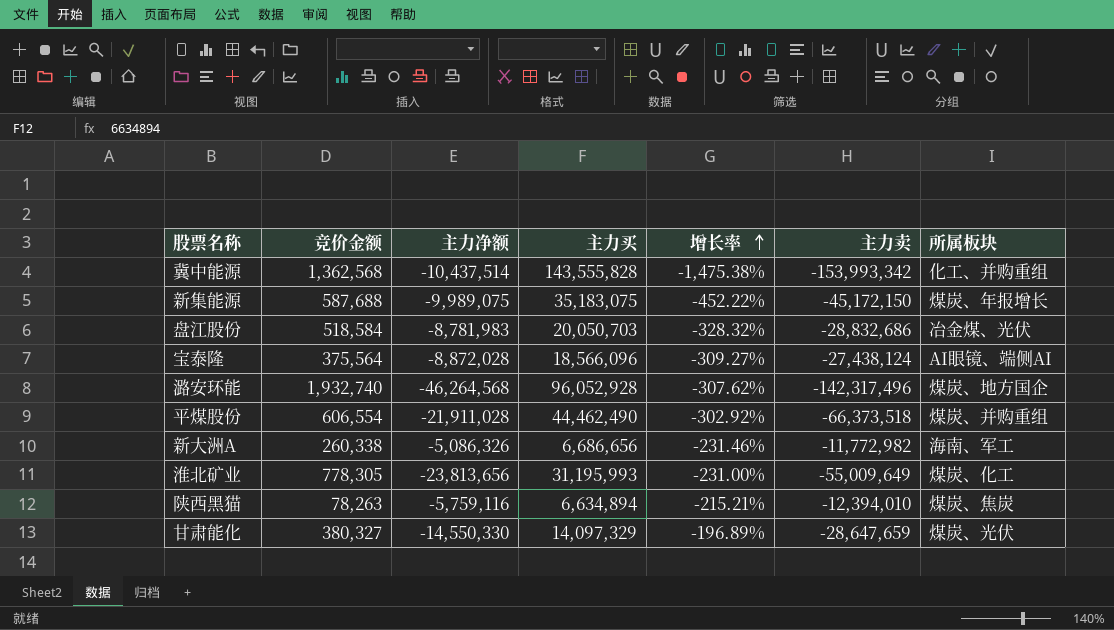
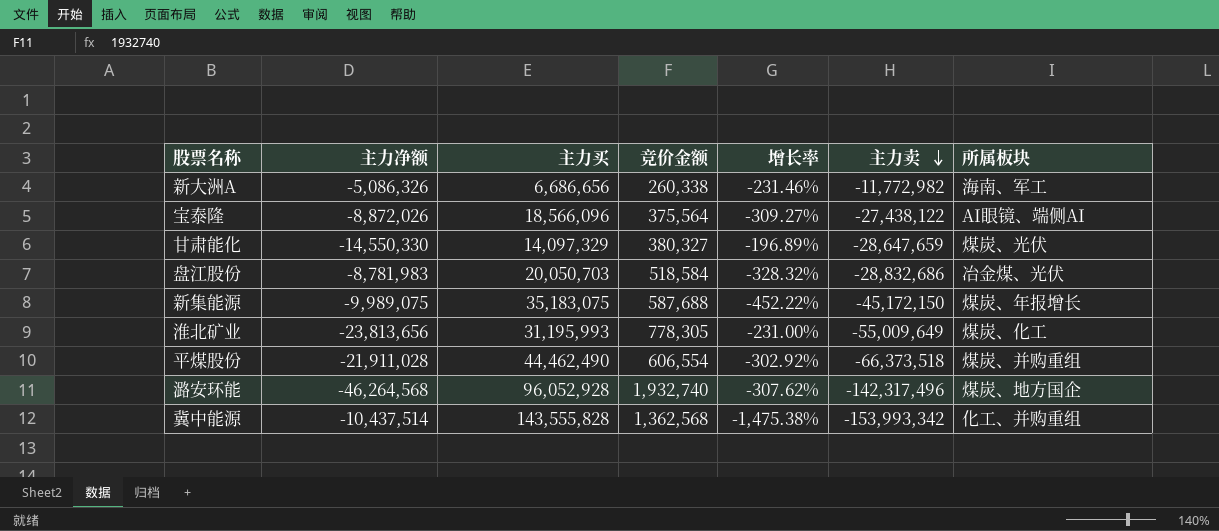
row order: 增长率 ascending -> 主力卖 descending
column 竞价金额 | position: 2 -> 4
row 陕西黑猫: 78,263 | -5,759,116 | 6,634,894 | -215.21% | -12,394,010 | 煤炭、焦炭 -> none
宝泰隆 | 主力净额: -8,872,028 -> -8,872,026
宝泰隆 | 主力卖: -27,438,124 -> -27,438,122

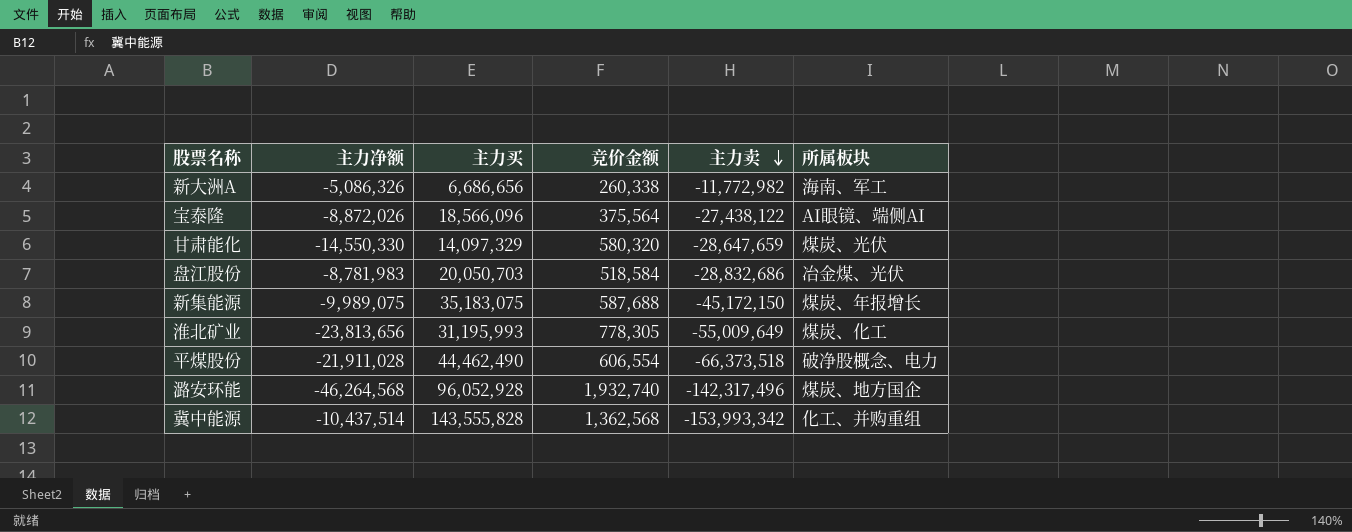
column 增长率 | formula: ([主力买] - [主力净额]) / [主力净额] -> none
甘肃能化 | 竞价金额: 380,327 -> 580,320
平煤股份 | 所属板块: 煤炭、并购重组 -> 破净股概念、电力

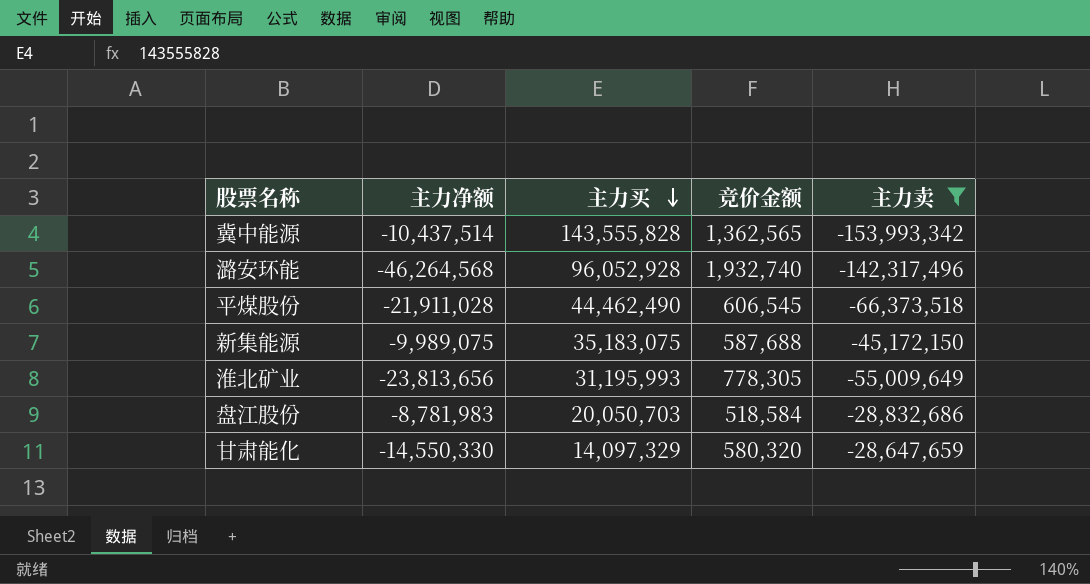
filter: none -> 主力卖 <= -28,647,659
row order: 主力卖 descending -> 主力买 descending
column 所属板块 | position: 6 -> none
冀中能源 | 竞价金额: 1,362,568 -> 1,362,565
平煤股份 | 竞价金额: 606,554 -> 606,545

